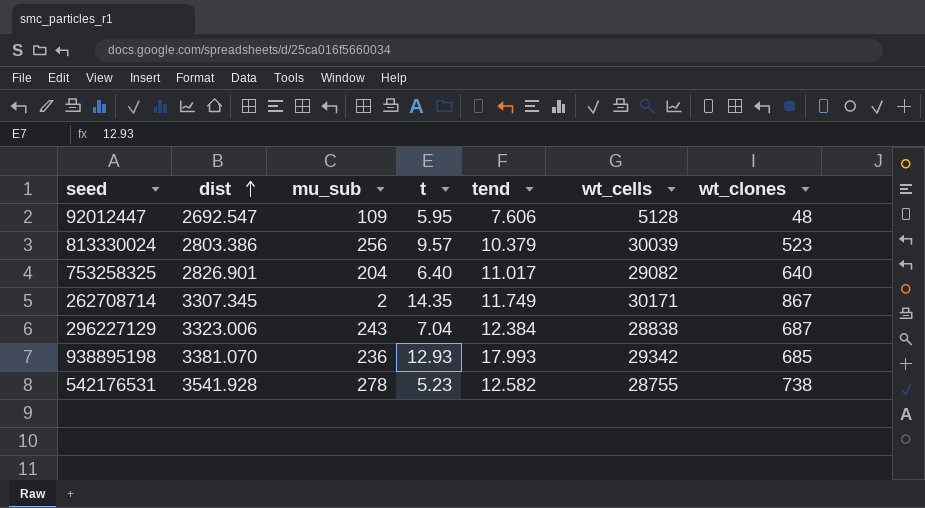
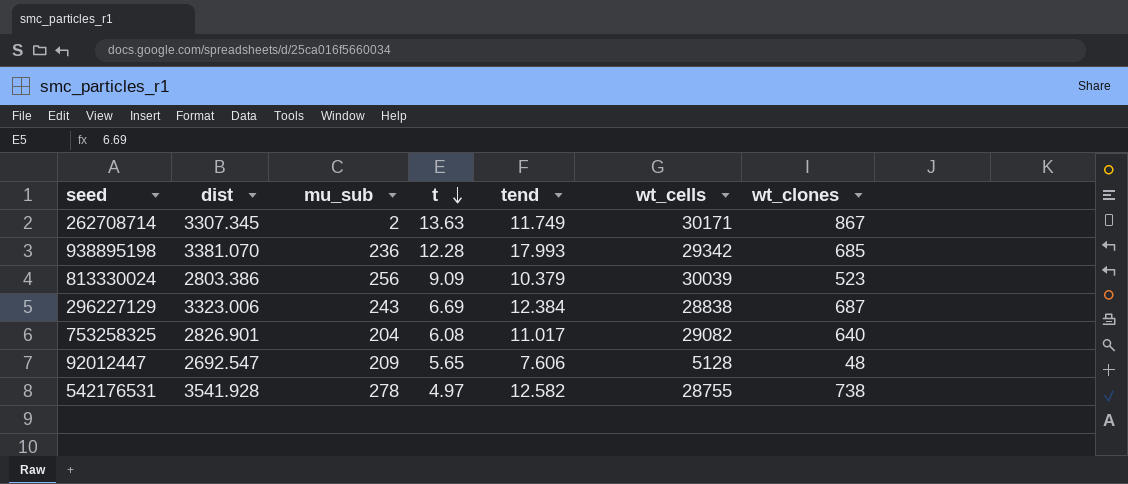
row order: dist ascending -> t descending
262708714 | t: 14.35 -> 13.63
938895198 | t: 12.93 -> 12.28
813330024 | t: 9.57 -> 9.09
296227129 | t: 7.04 -> 6.69
753258325 | t: 6.40 -> 6.08
92012447 | mu_sub: 109 -> 209
92012447 | t: 5.95 -> 5.65
542176531 | t: 5.23 -> 4.97

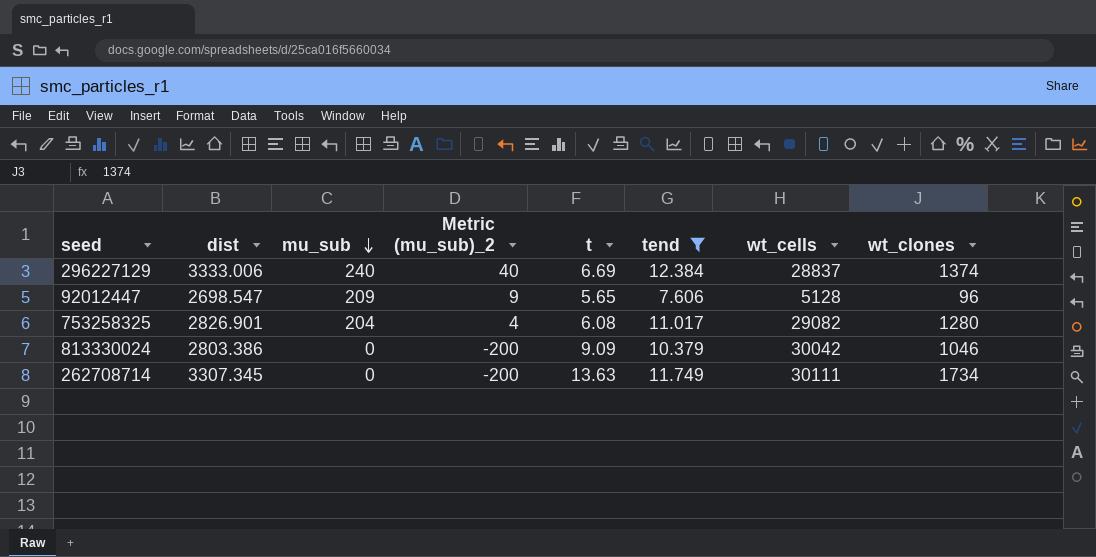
filter: none -> tend <= 12.384
row order: t descending -> mu_sub descending
column Metric (mu_sub)_2 | formula: none -> [mu_sub] - 200
296227129 | dist: 3323.006 -> 3333.006
296227129 | mu_sub: 243 -> 240
296227129 | wt_cells: 28838 -> 28837
296227129 | wt_clones: 687 -> 1374
92012447 | dist: 2692.547 -> 2698.547
92012447 | wt_clones: 48 -> 96
753258325 | wt_clones: 640 -> 1280
813330024 | mu_sub: 256 -> 0
813330024 | wt_cells: 30039 -> 30042
813330024 | wt_clones: 523 -> 1046
262708714 | mu_sub: 2 -> 0
262708714 | wt_cells: 30171 -> 30111
262708714 | wt_clones: 867 -> 1734

